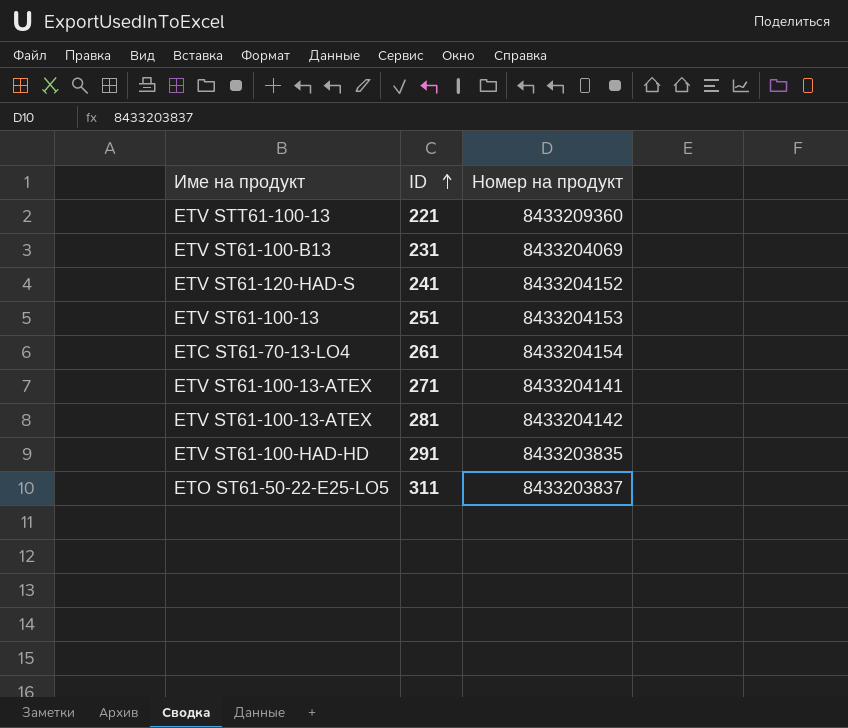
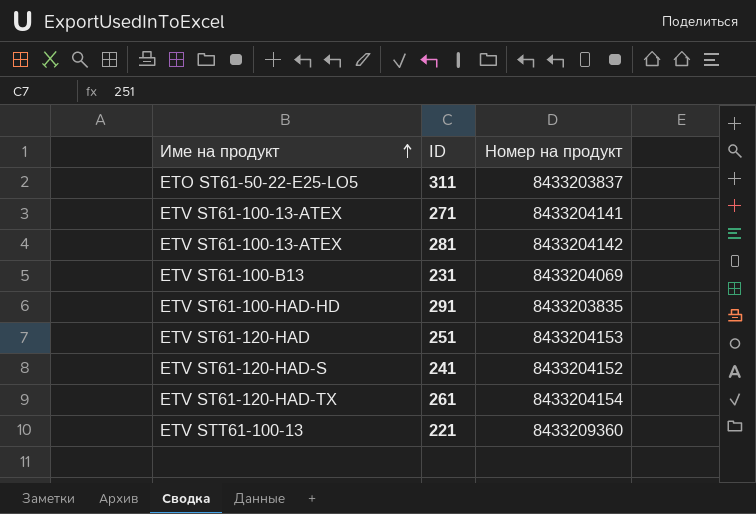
row order: ID ascending -> Име на продукт ascending
251 | Име на продукт: ETV ST61-100-13 -> ETV ST61-120-HAD
261 | Име на продукт: ETC ST61-70-13-LO4 -> ETV ST61-120-HAD-TX

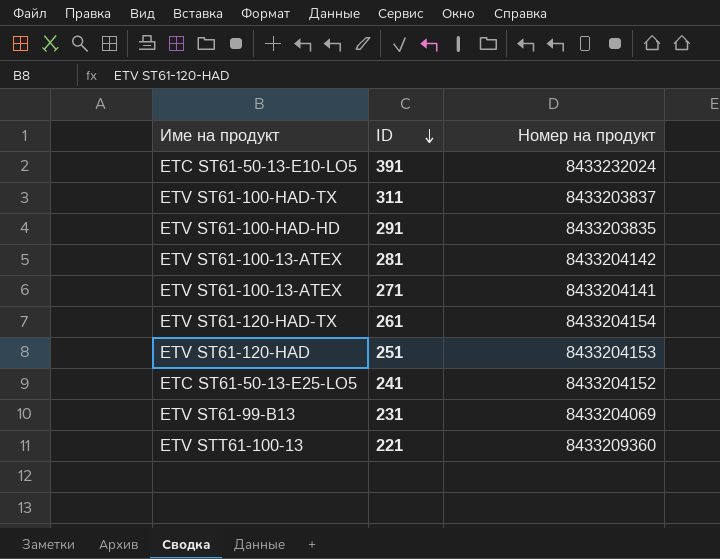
row order: Име на продукт ascending -> ID descending
row 391: none -> ETC ST61-50-13-E10-LO5 | 8433232024
311 | Име на продукт: ETO ST61-50-22-E25-LO5 -> ETV ST61-100-HAD-TX
241 | Име на продукт: ETV ST61-120-HAD-S -> ETC ST61-50-13-E25-LO5
231 | Име на продукт: ETV ST61-100-B13 -> ETV ST61-99-B13

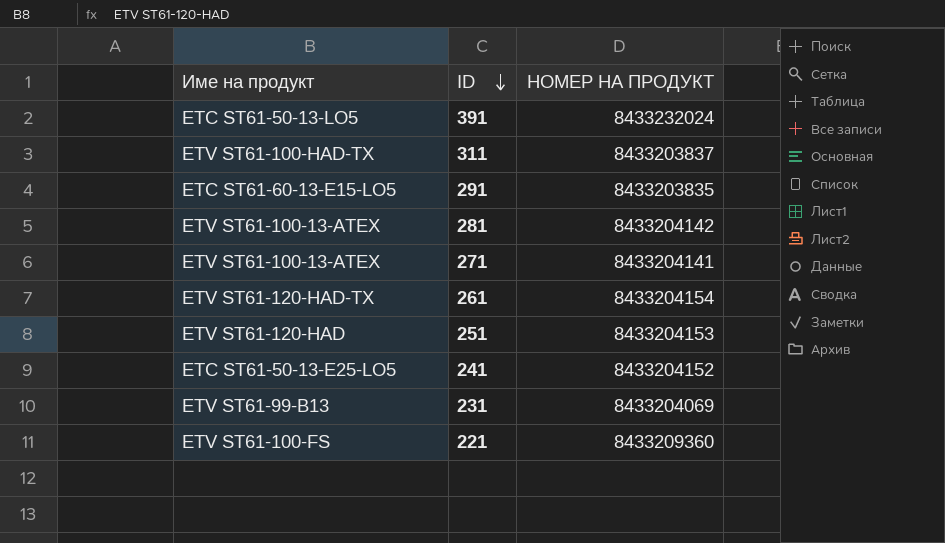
column name: Номер на продукт -> НОМЕР НА ПРОДУКТ
391 | Име на продукт: ETC ST61-50-13-E10-LO5 -> ETC ST61-50-13-LO5
291 | Име на продукт: ETV ST61-100-HAD-HD -> ETC ST61-60-13-E15-LO5
221 | Име на продукт: ETV STT61-100-13 -> ETV ST61-100-FS

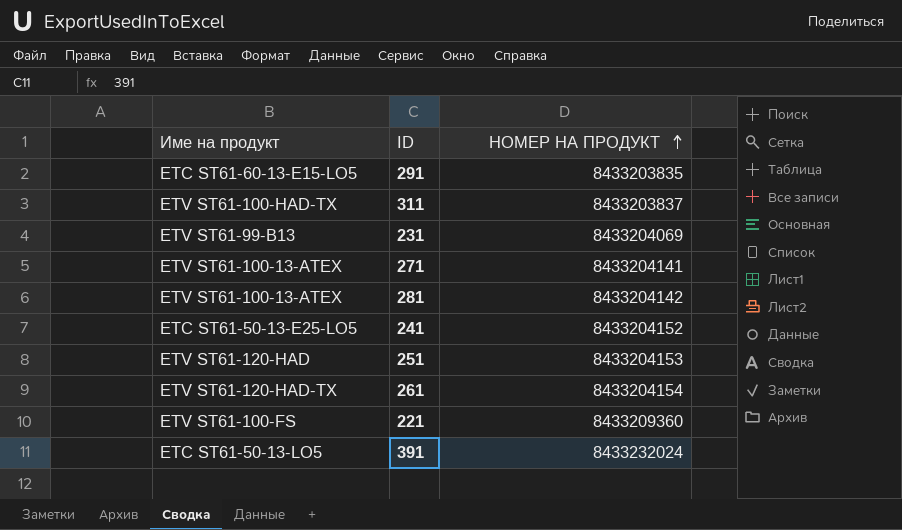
row order: ID descending -> НОМЕР НА ПРОДУКТ ascending

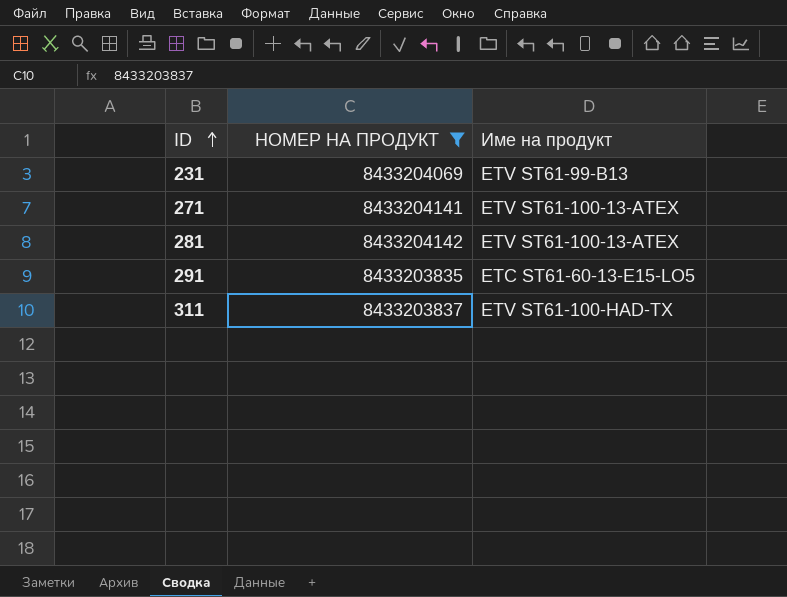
filter: none -> НОМЕР НА ПРОДУКТ <= 8433204142
row order: НОМЕР НА ПРОДУКТ ascending -> ID ascending
column Име на продукт | position: 1 -> 3

